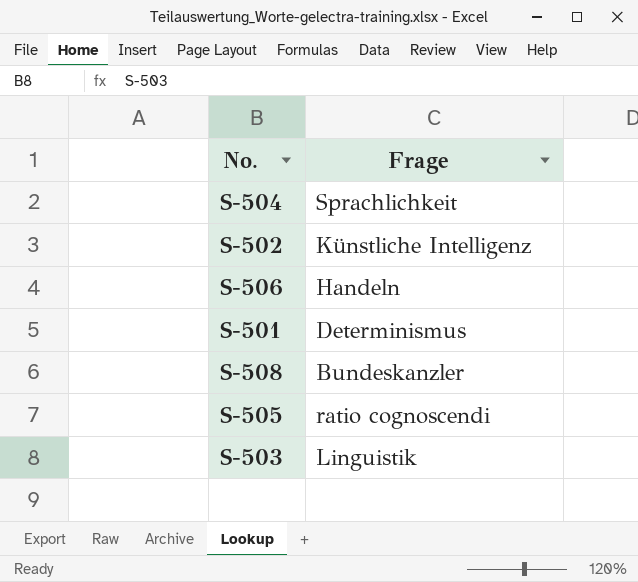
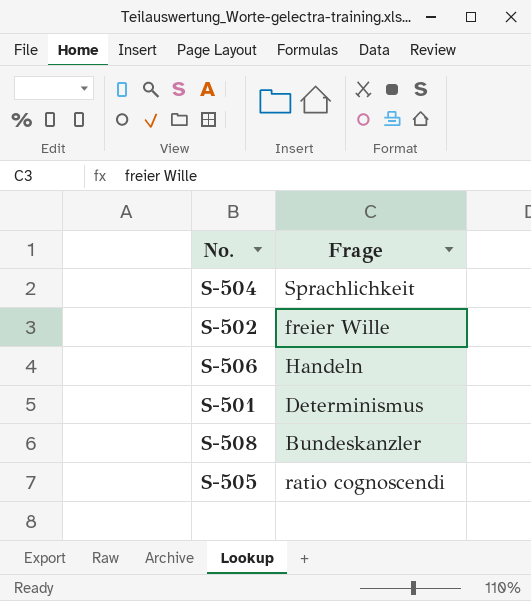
row S-503: Linguistik -> none
S-502 | Frage: Künstliche Intelligenz -> freier Wille

